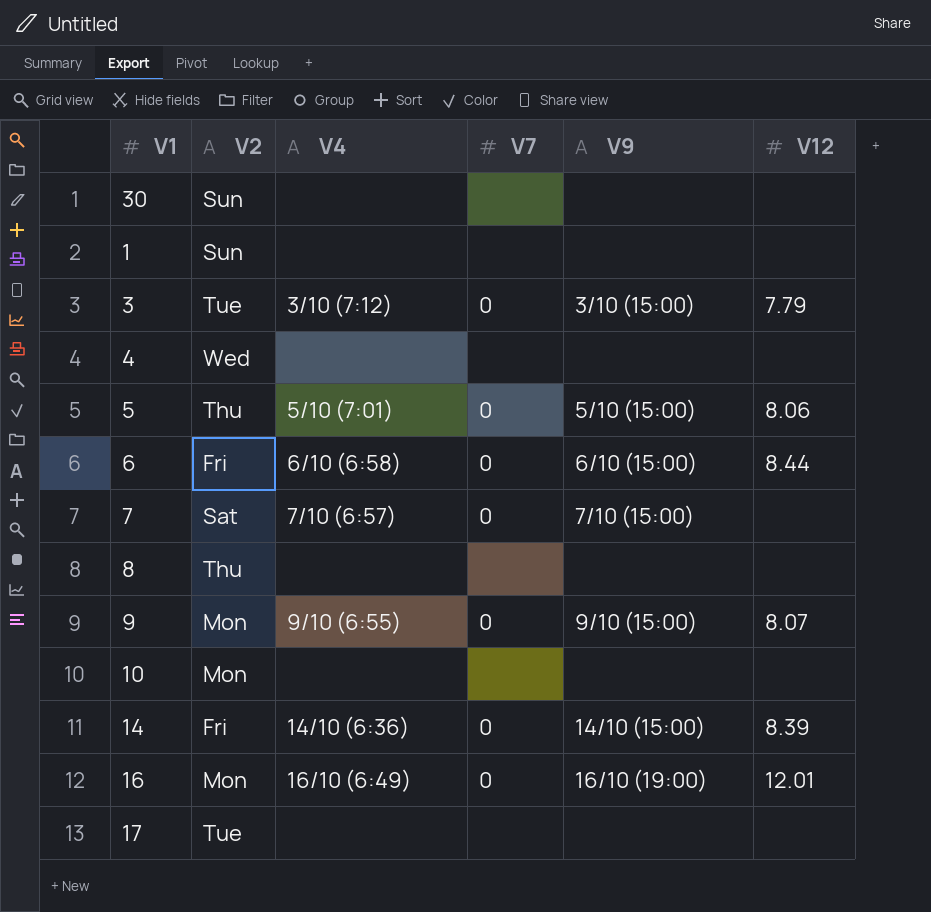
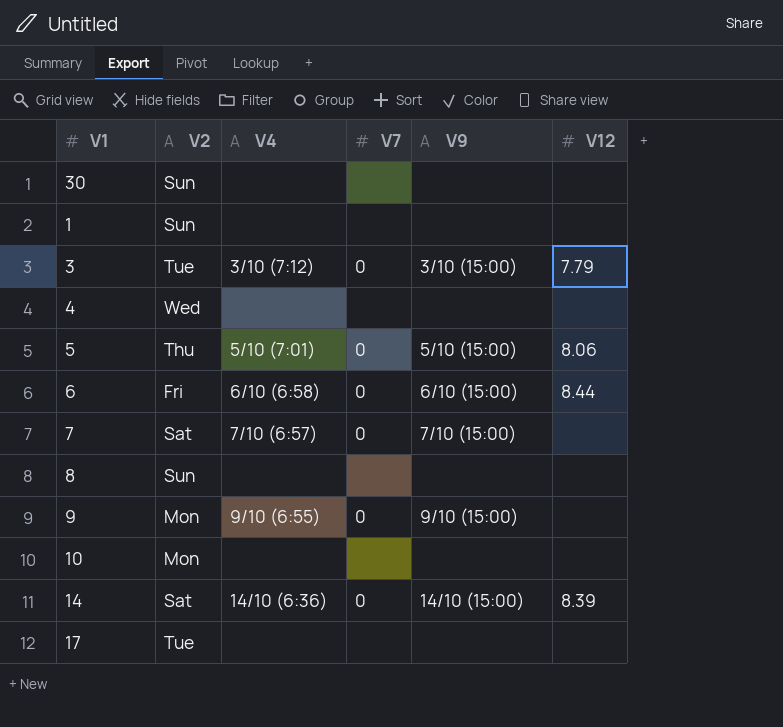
row 16: Mon | 16/10 (6:49) | 0 | 16/10 (19:00) | 12.01 -> none
8 | V2: Thu -> Sun
9 | V12: 8.07 -> none
14 | V2: Fri -> Sat

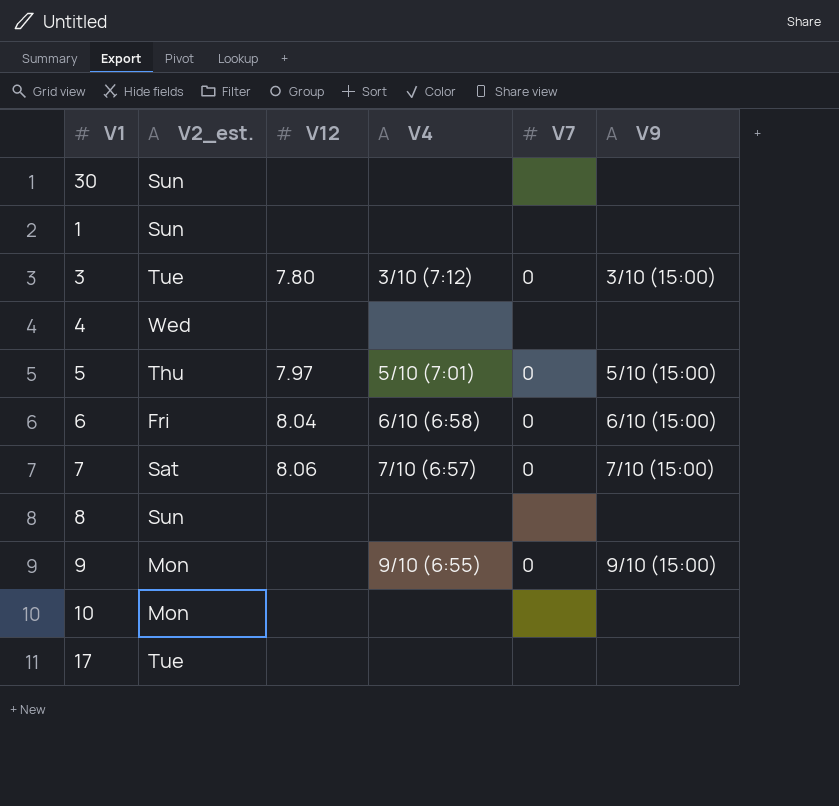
column name: V2 -> V2_est.
column V12 | position: 6 -> 3
row 14: Sat | 14/10 (6:36) | 0 | 14/10 (15:00) | 8.39 -> none
3 | V12: 7.79 -> 7.80
5 | V12: 8.06 -> 7.97
6 | V12: 8.44 -> 8.04
7 | V12: none -> 8.06

